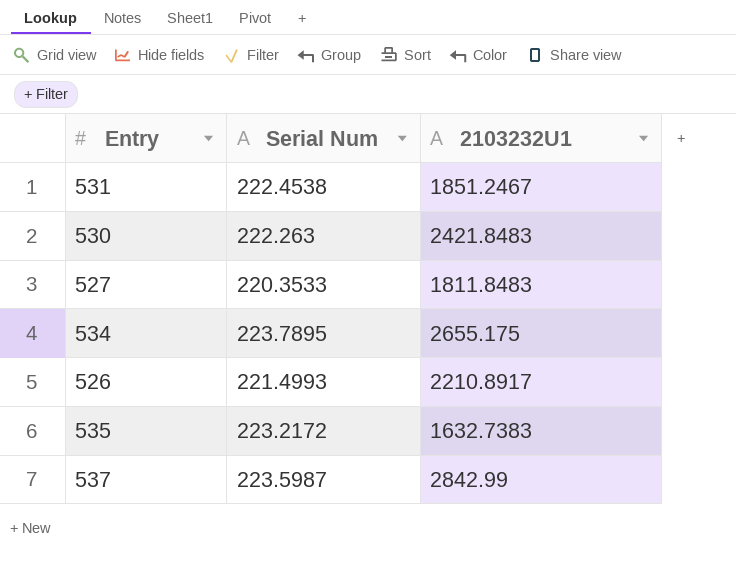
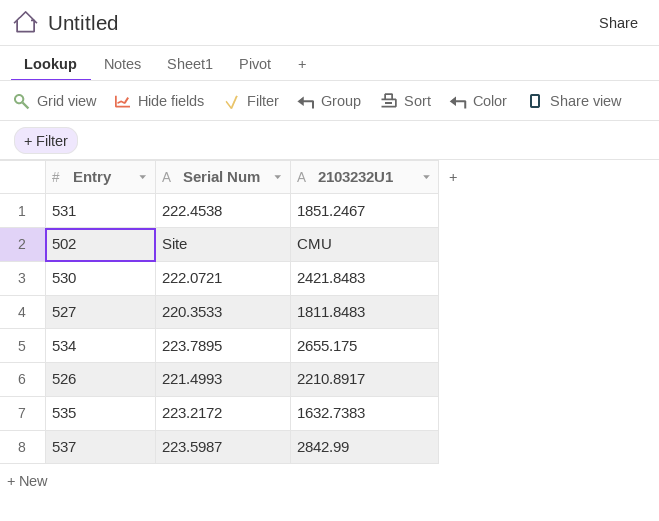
row 502: none -> Site | CMU
530 | Serial Num: 222.263 -> 222.0721

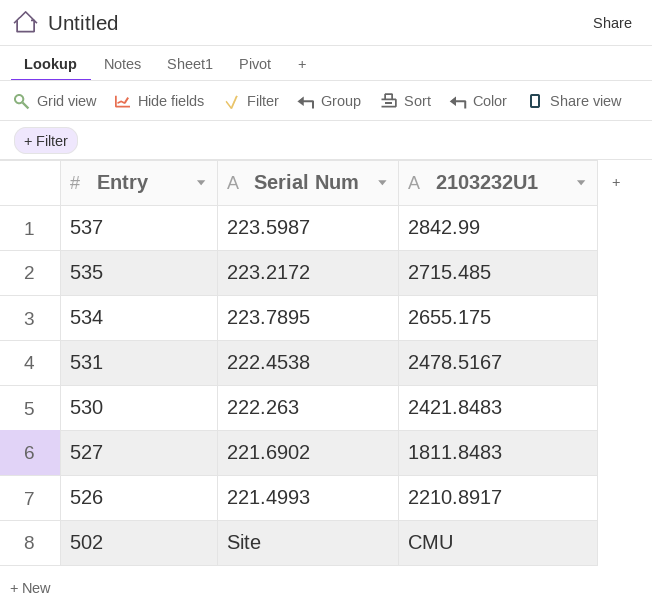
row order: none -> Entry descending
535 | 2103232U1: 1632.7383 -> 2715.485
531 | 2103232U1: 1851.2467 -> 2478.5167
530 | Serial Num: 222.0721 -> 222.263
527 | Serial Num: 220.3533 -> 221.6902

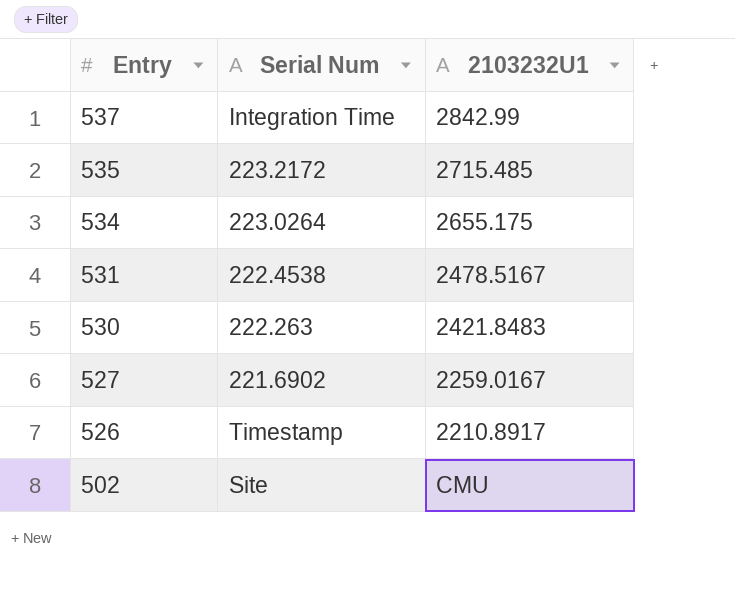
537 | Serial Num: 223.5987 -> Integration Time
534 | Serial Num: 223.7895 -> 223.0264
527 | 2103232U1: 1811.8483 -> 2259.0167
526 | Serial Num: 221.4993 -> Timestamp

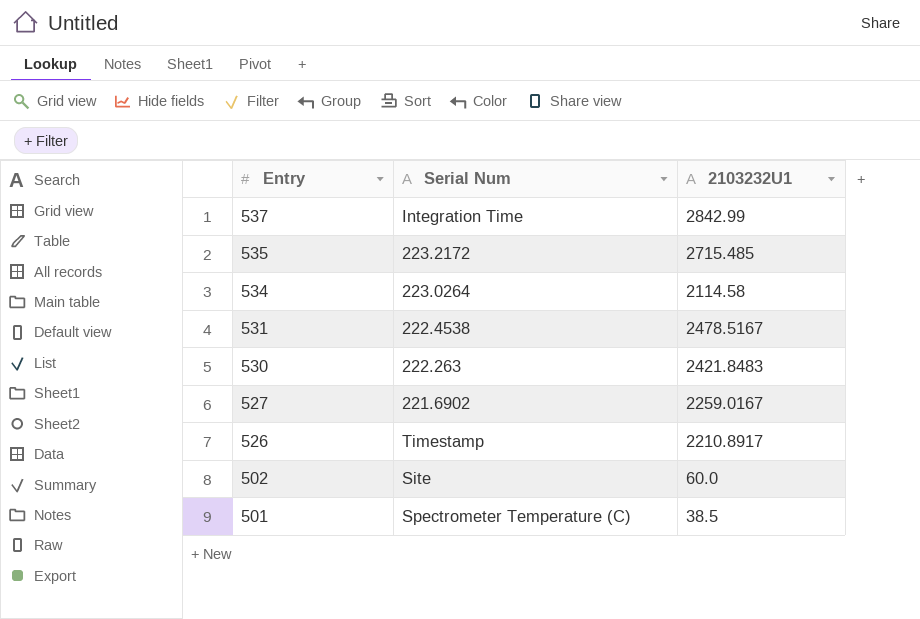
534 | 2103232U1: 2655.175 -> 2114.58
502 | 2103232U1: CMU -> 60.0
row 501: none -> Spectrometer Temperature (C) | 38.5

